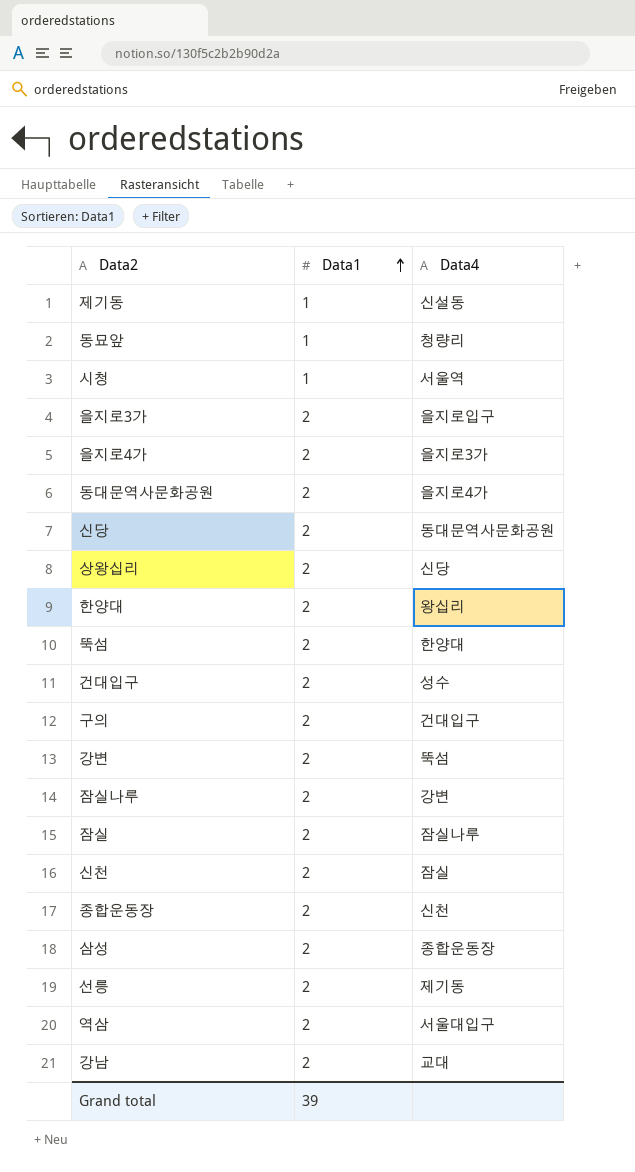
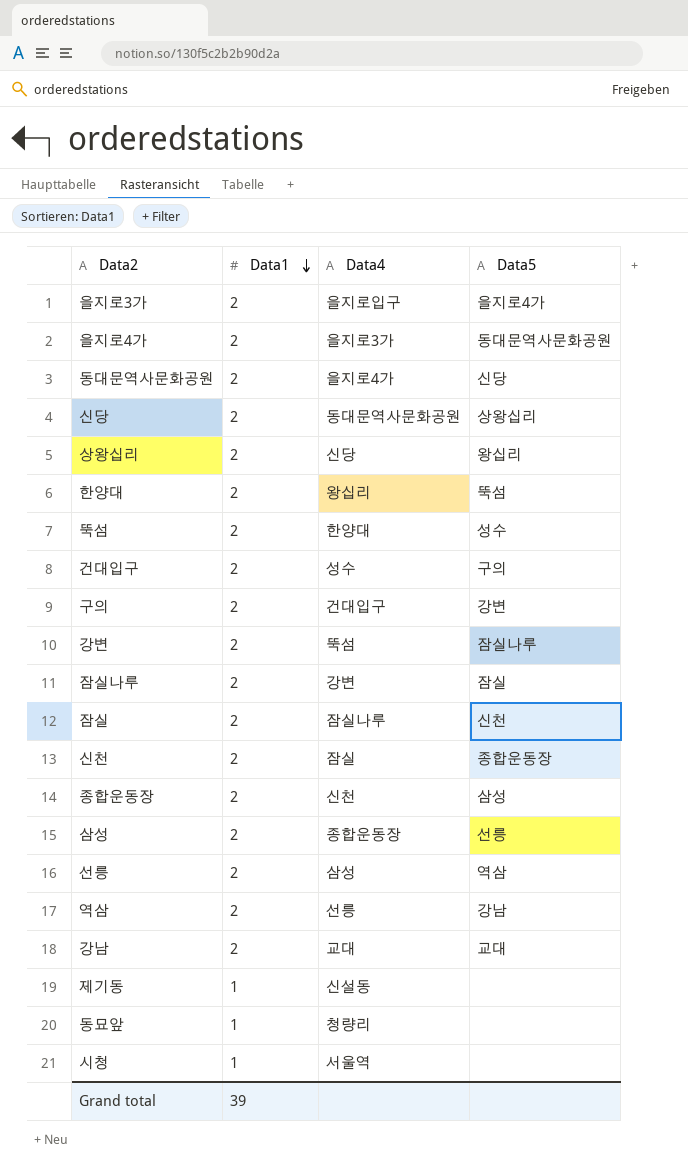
row order: Data1 ascending -> Data1 descending
column Data5 | position: none -> 4
선릉 | Data4: 제기동 -> 삼성
역삼 | Data4: 서울대입구 -> 선릉

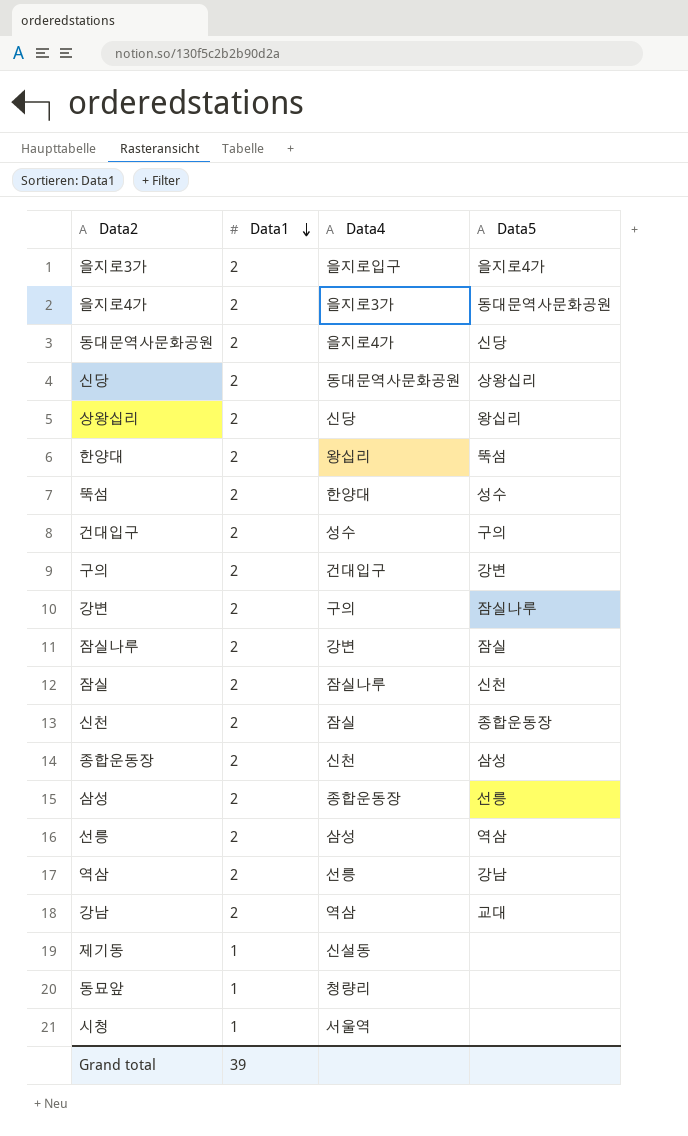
강변 | Data4: 뚝섬 -> 구의
강남 | Data4: 교대 -> 역삼

